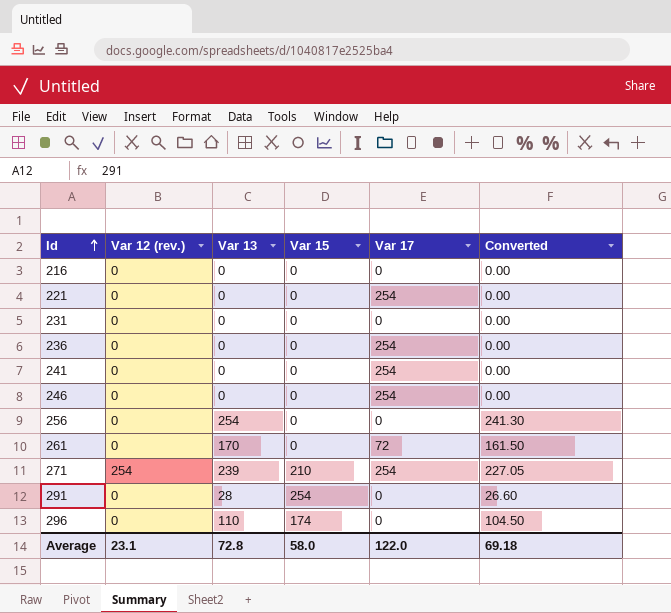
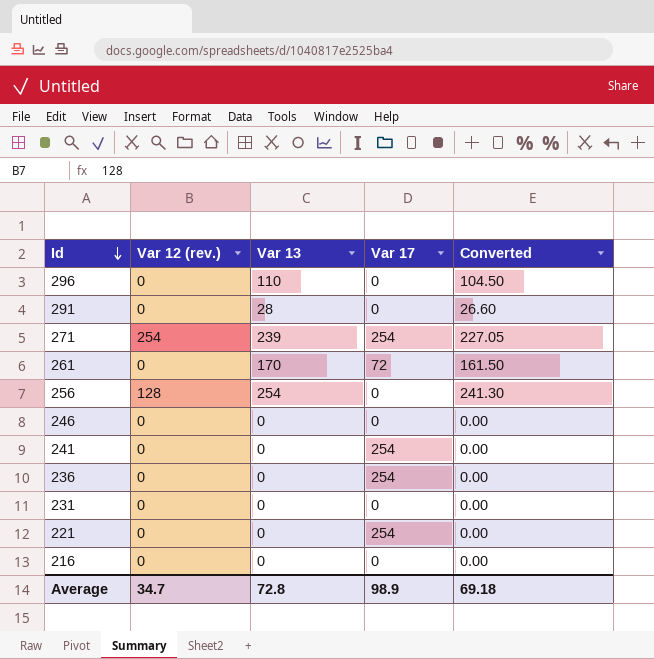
row order: Id ascending -> Id descending
column Var 15 | position: 4 -> none
256 | Var 12 (rev.): 0 -> 128
246 | Var 17: 254 -> 0
Average | Var 12 (rev.): 23.1 -> 34.7
Average | Var 17: 122.0 -> 98.9

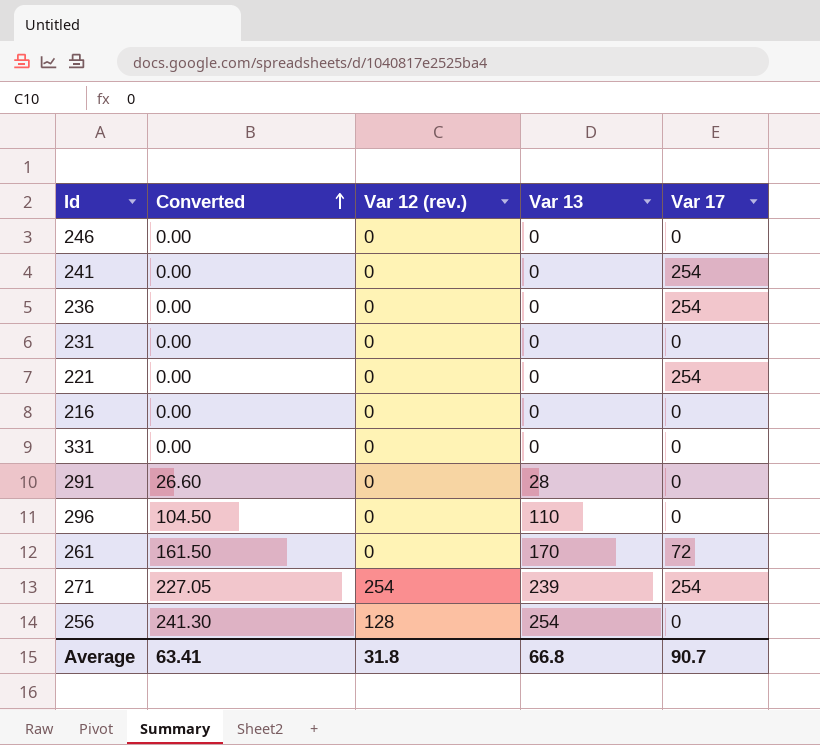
row order: Id descending -> Converted ascending
column Converted | position: 5 -> 2
row 331: none -> 0.00 | 0 | 0 | 0
Average | Converted: 69.18 -> 63.41
Average | Var 12 (rev.): 34.7 -> 31.8
Average | Var 13: 72.8 -> 66.8
Average | Var 17: 98.9 -> 90.7

